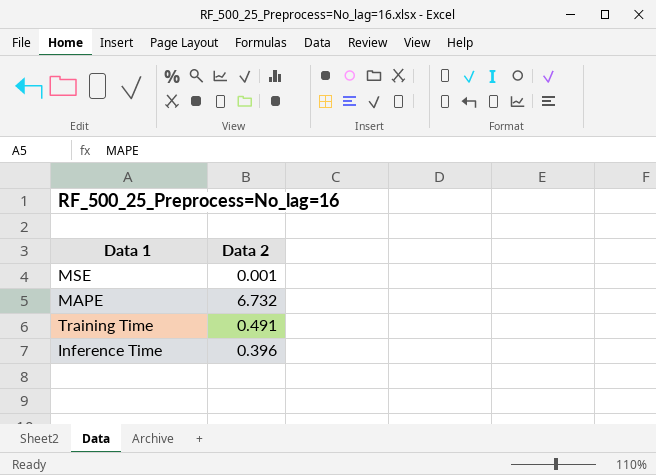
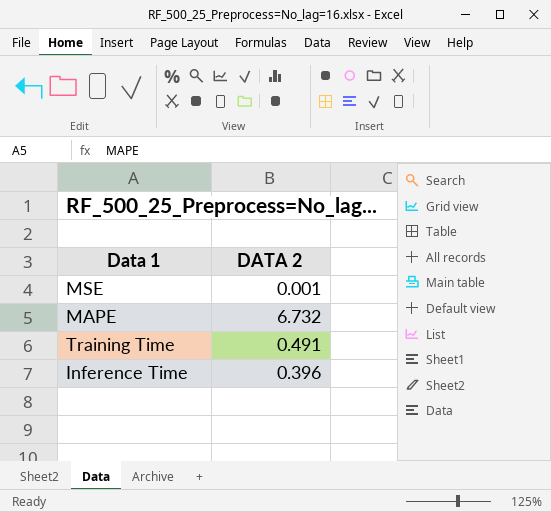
column name: Data 2 -> DATA 2

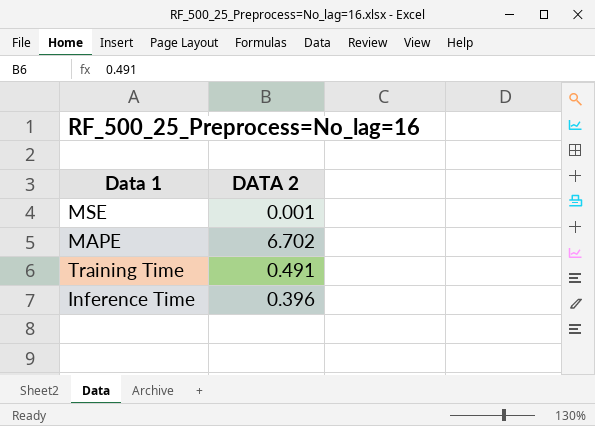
MAPE | DATA 2: 6.732 -> 6.702

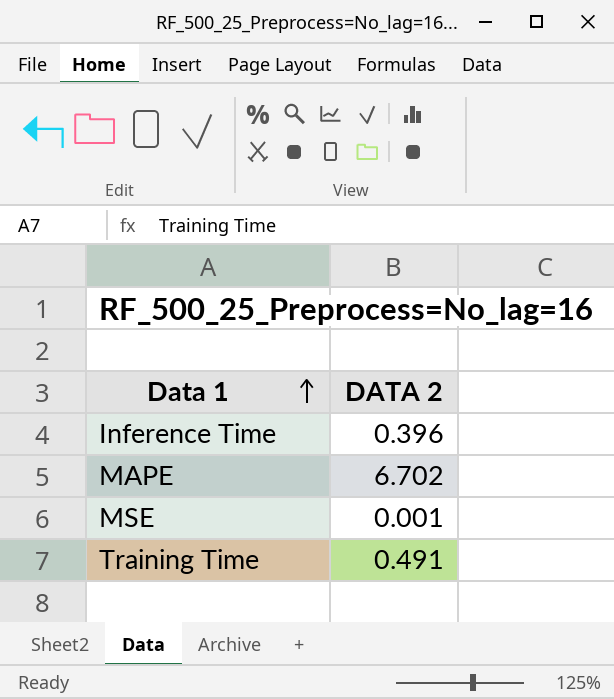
row order: none -> Data 1 ascending

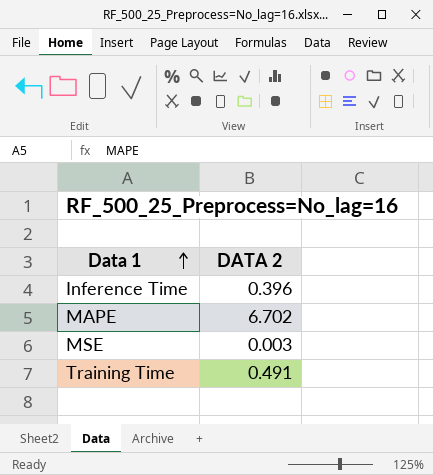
MSE | DATA 2: 0.001 -> 0.003

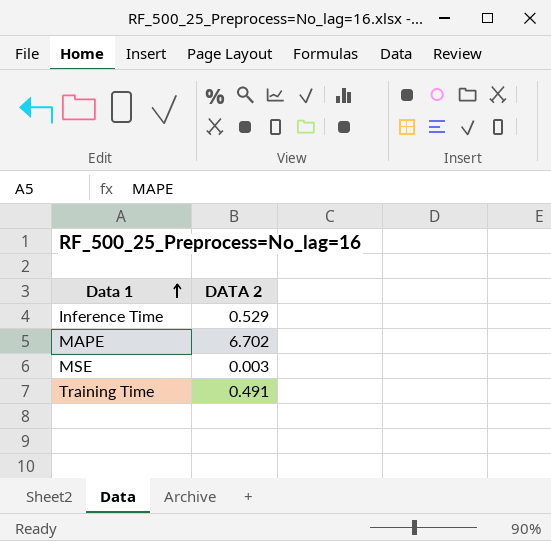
Inference Time | DATA 2: 0.396 -> 0.529

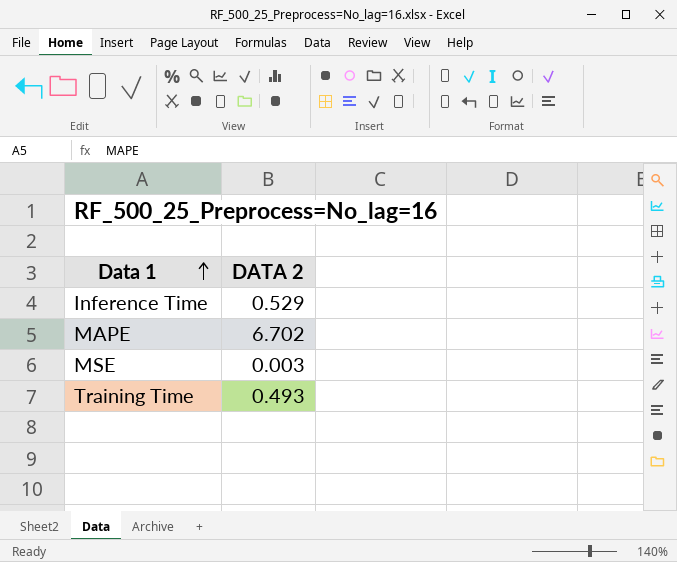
Training Time | DATA 2: 0.491 -> 0.493

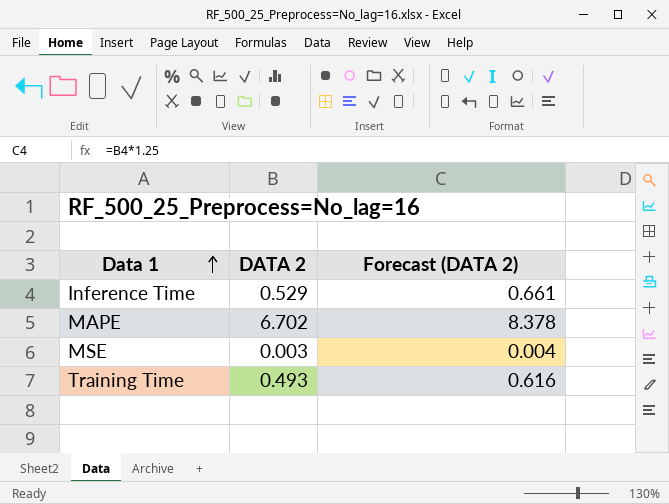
column Forecast (DATA 2) | formula: none -> [DATA 2] * 1.25

